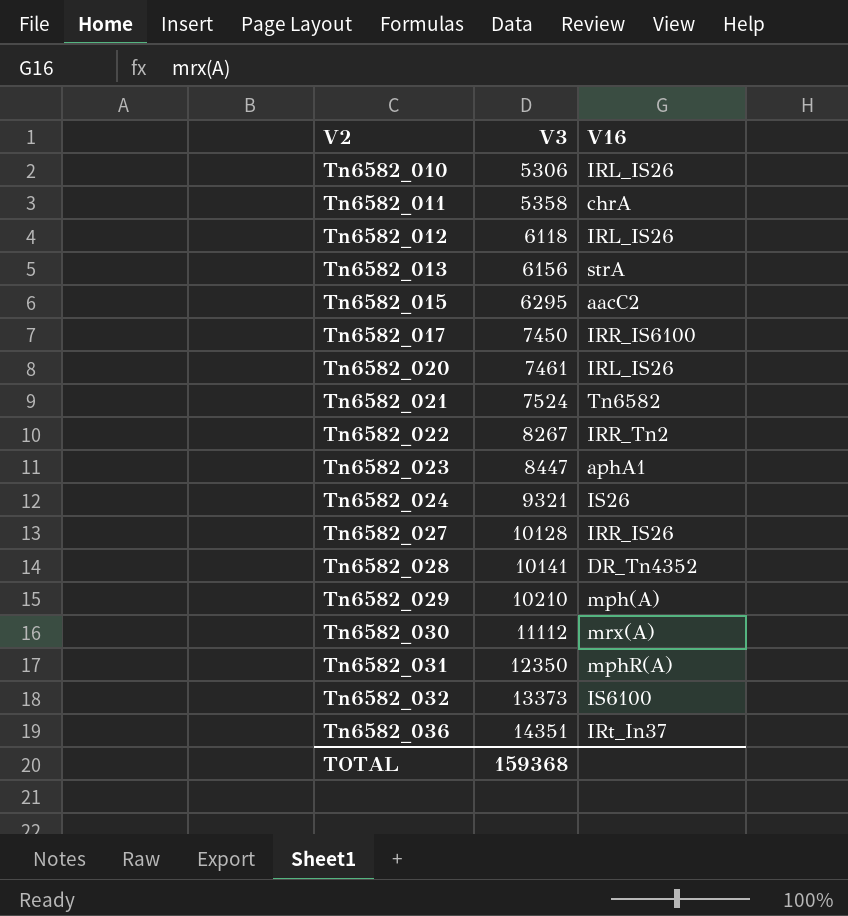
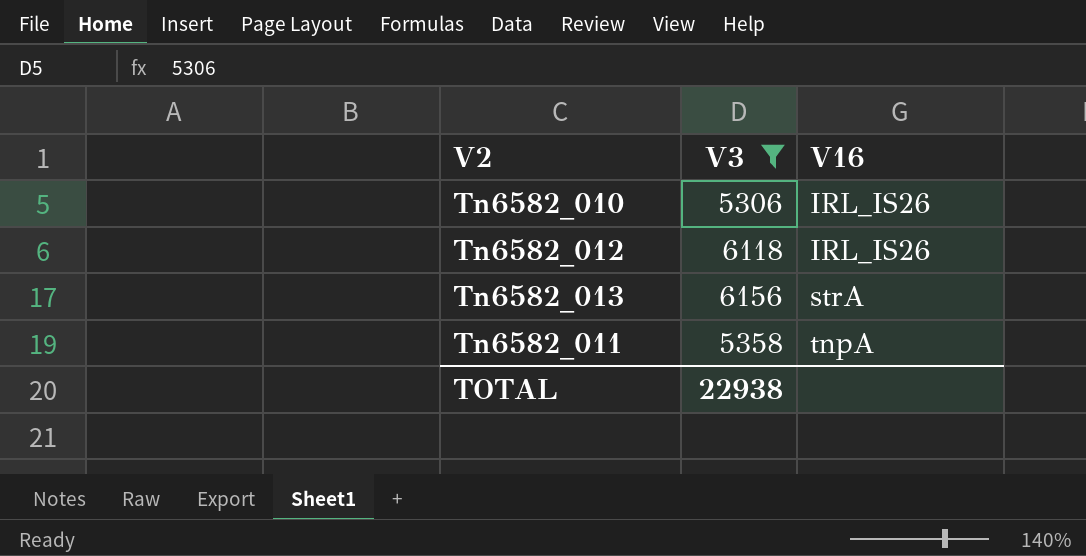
filter: none -> V3 <= 6156
row order: V2 ascending -> V16 ascending
Tn6582_011 | V16: chrA -> tnpA
TOTAL | V3: 159368 -> 22938

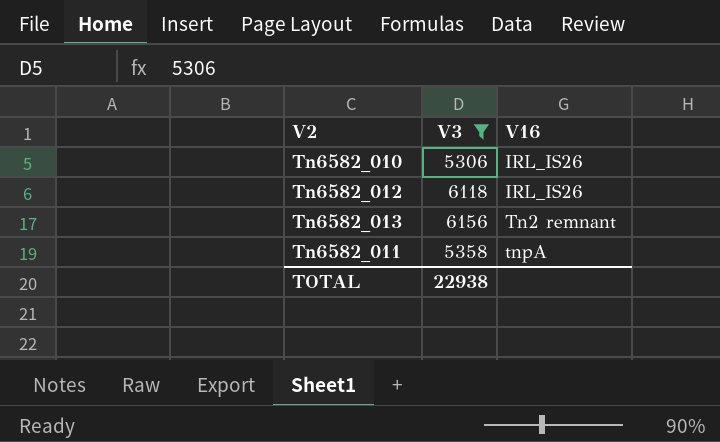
Tn6582_013 | V16: strA -> Tn2 remnant

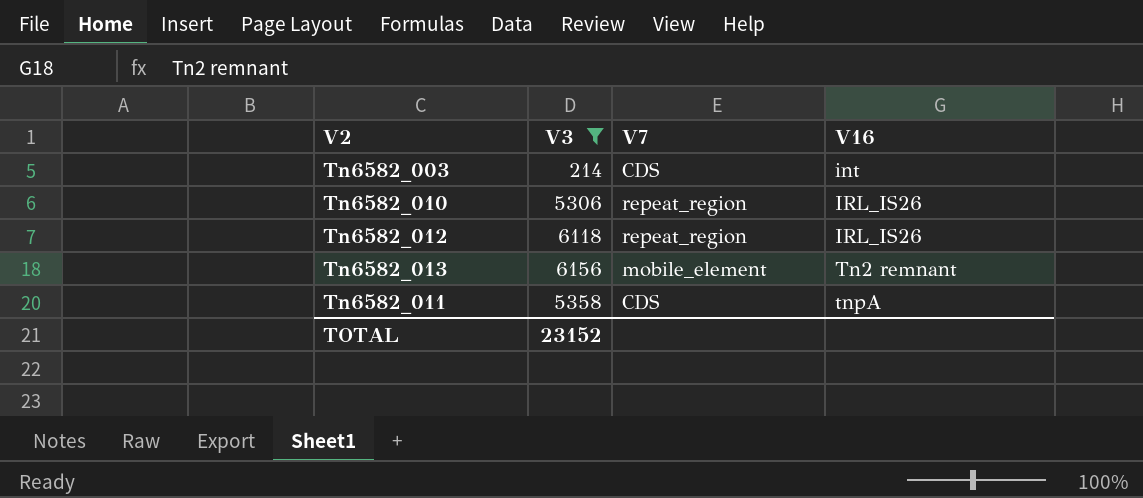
column V7 | position: none -> 3
row Tn6582_003: none -> 214 | CDS | int
TOTAL | V3: 22938 -> 23152

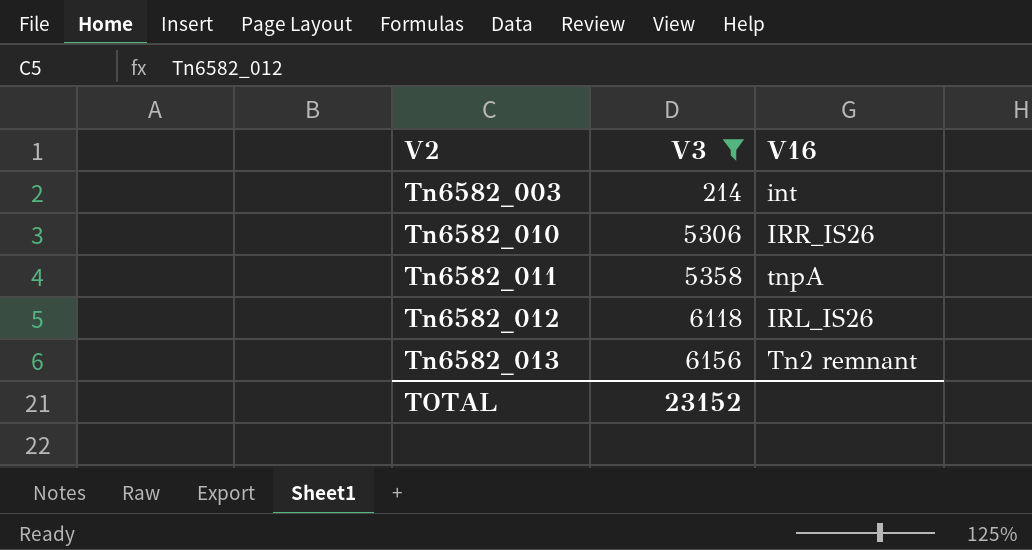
row order: V16 ascending -> V2 ascending
column V7 | position: 3 -> none
Tn6582_010 | V16: IRL_IS26 -> IRR_IS26

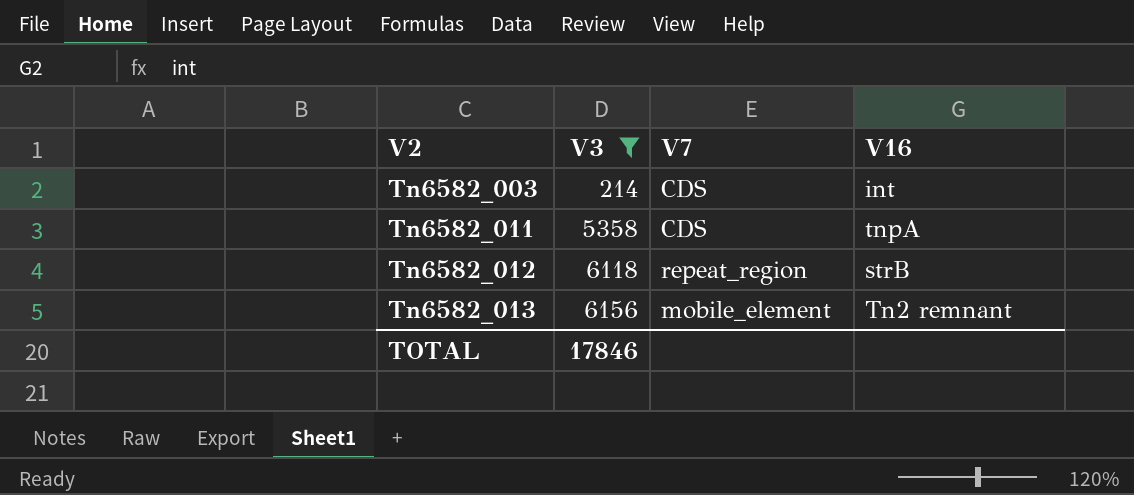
column V7 | position: none -> 3
row Tn6582_010: 5306 | IRR_IS26 -> none
Tn6582_012 | V16: IRL_IS26 -> strB
TOTAL | V3: 23152 -> 17846

